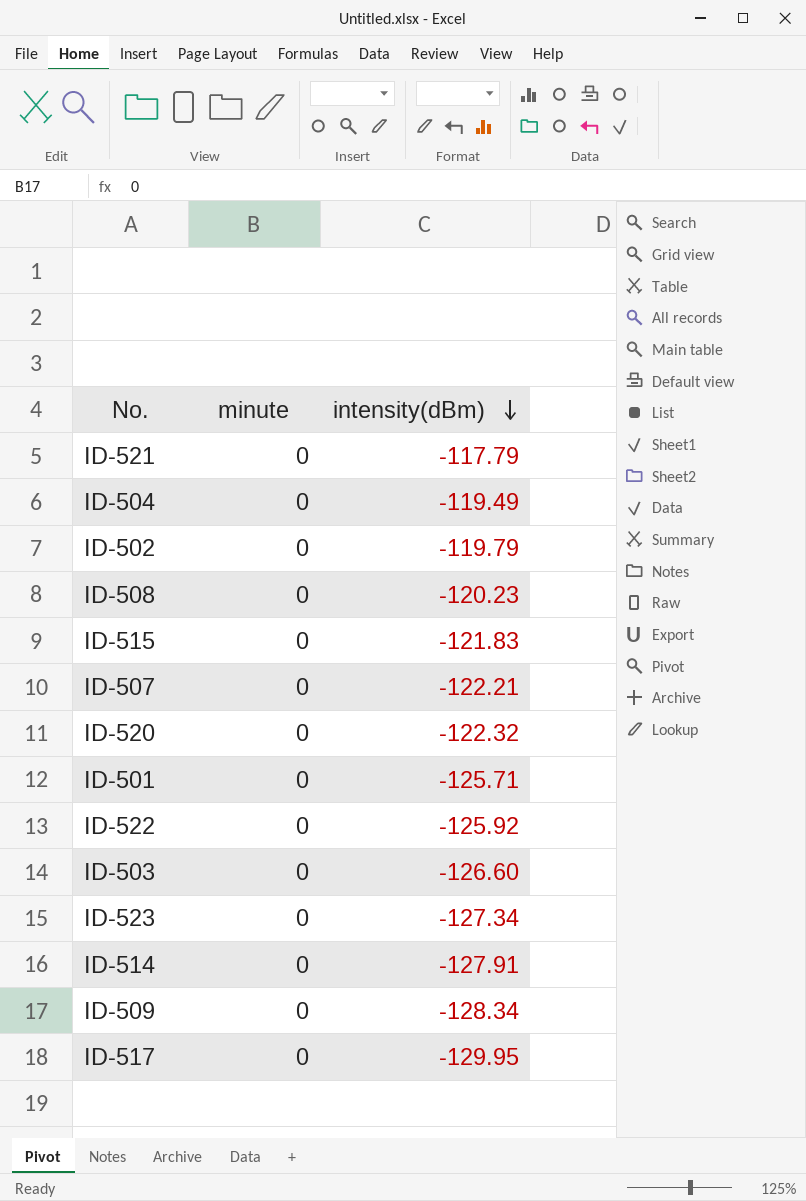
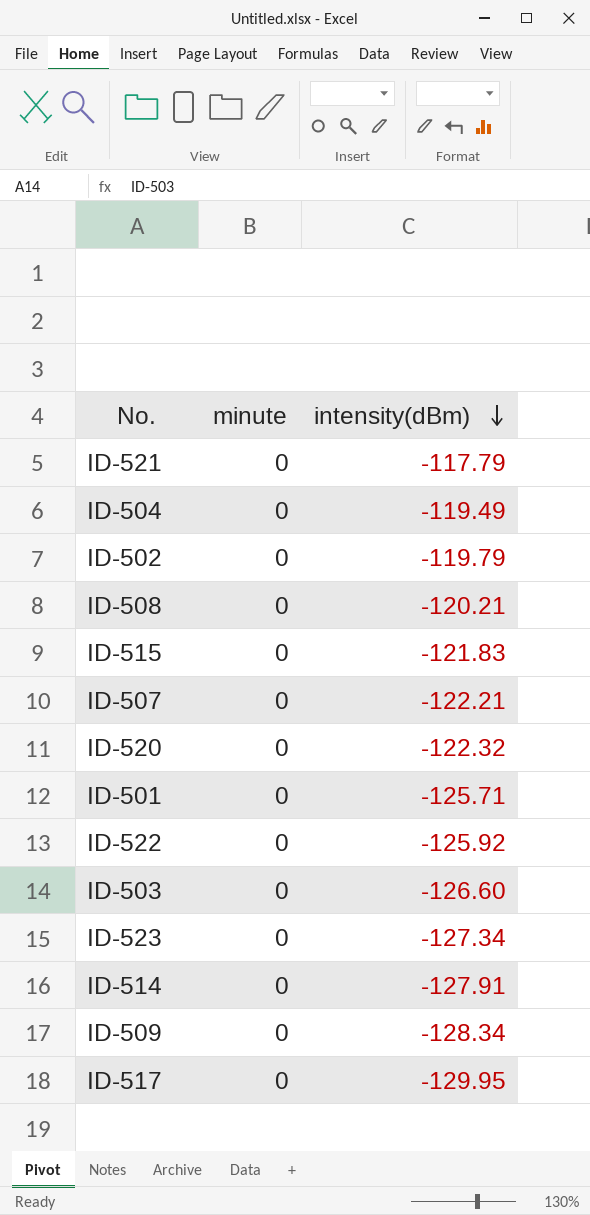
ID-508 | intensity(dBm): -120.23 -> -120.21

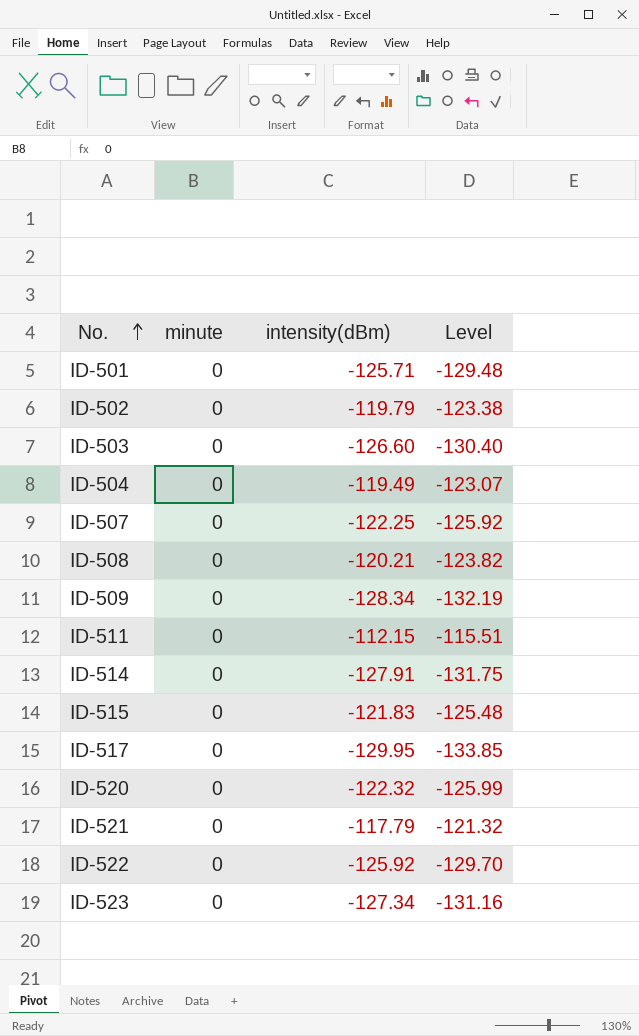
row order: intensity(dBm) descending -> No. ascending
column Level | formula: none -> [intensity(dBm)] * 1.03
ID-507 | intensity(dBm): -122.21 -> -122.25
row ID-511: none -> 0 | -112.15 | -115.51

